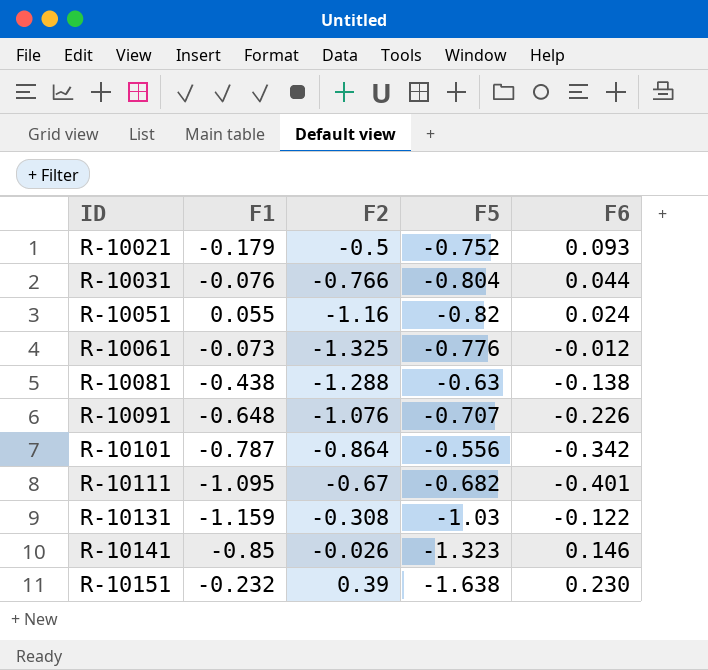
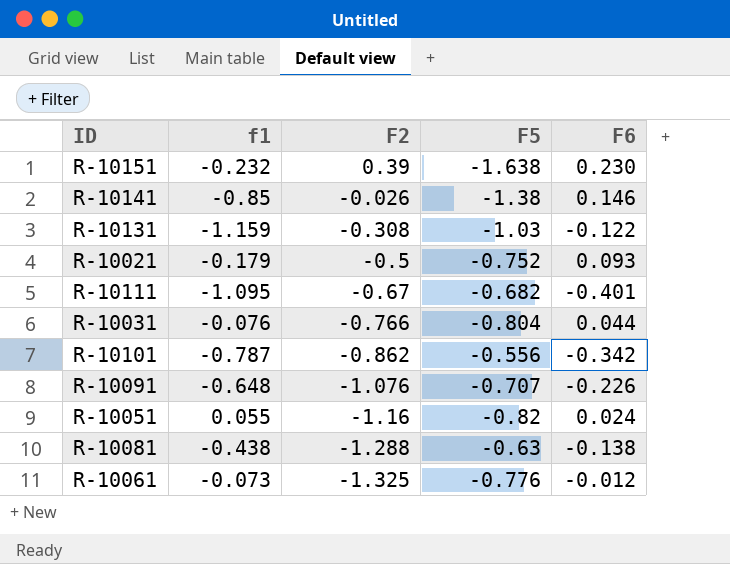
row order: ID ascending -> F2 descending
column name: F1 -> f1
R-10141 | F5: -1.323 -> -1.38
R-10101 | F2: -0.864 -> -0.862

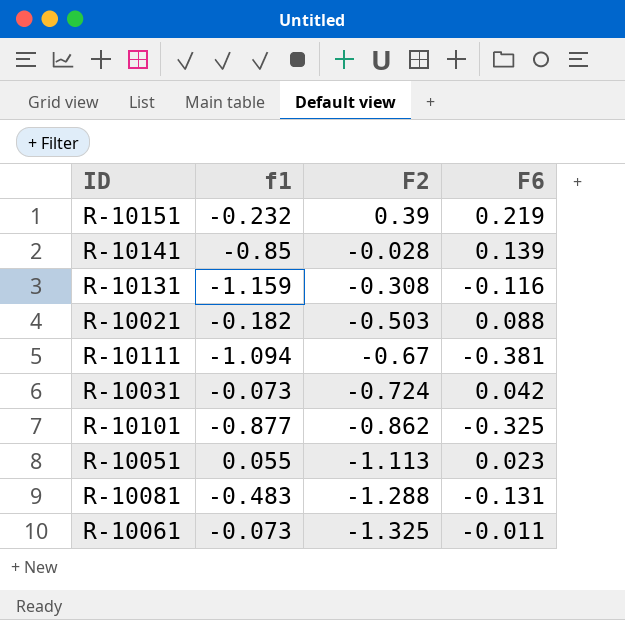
column F5 | position: 4 -> none
row R-10091: -0.648 | -1.076 | -0.707 | -0.226 -> none
R-10151 | F6: 0.230 -> 0.219
R-10141 | F2: -0.026 -> -0.028
R-10141 | F6: 0.146 -> 0.139
R-10131 | F6: -0.122 -> -0.116
R-10021 | f1: -0.179 -> -0.182
R-10021 | F2: -0.5 -> -0.503
R-10021 | F6: 0.093 -> 0.088
R-10111 | f1: -1.095 -> -1.094
R-10111 | F6: -0.401 -> -0.381
R-10031 | f1: -0.076 -> -0.073
R-10031 | F2: -0.766 -> -0.724
R-10031 | F6: 0.044 -> 0.042
R-10101 | f1: -0.787 -> -0.877
R-10101 | F6: -0.342 -> -0.325
R-10051 | F2: -1.16 -> -1.113
R-10051 | F6: 0.024 -> 0.023
R-10081 | f1: -0.438 -> -0.483
R-10081 | F6: -0.138 -> -0.131
R-10061 | F6: -0.012 -> -0.011

